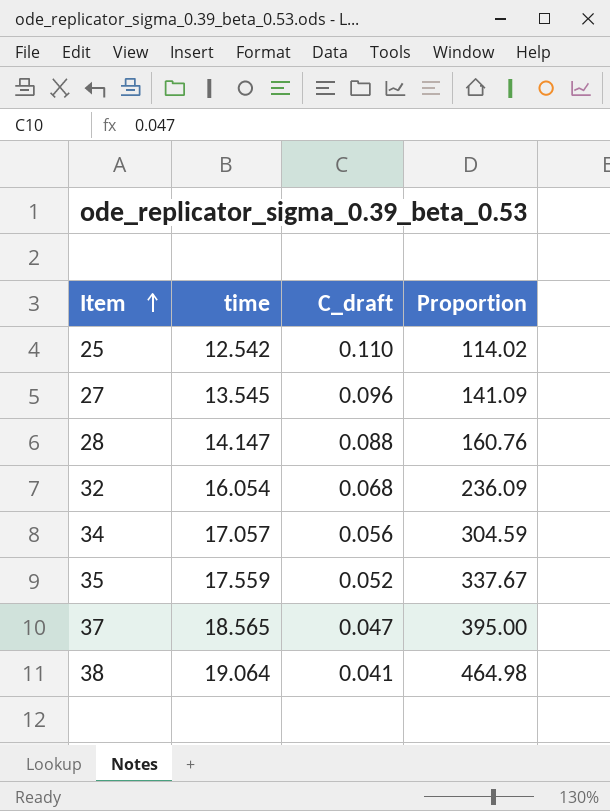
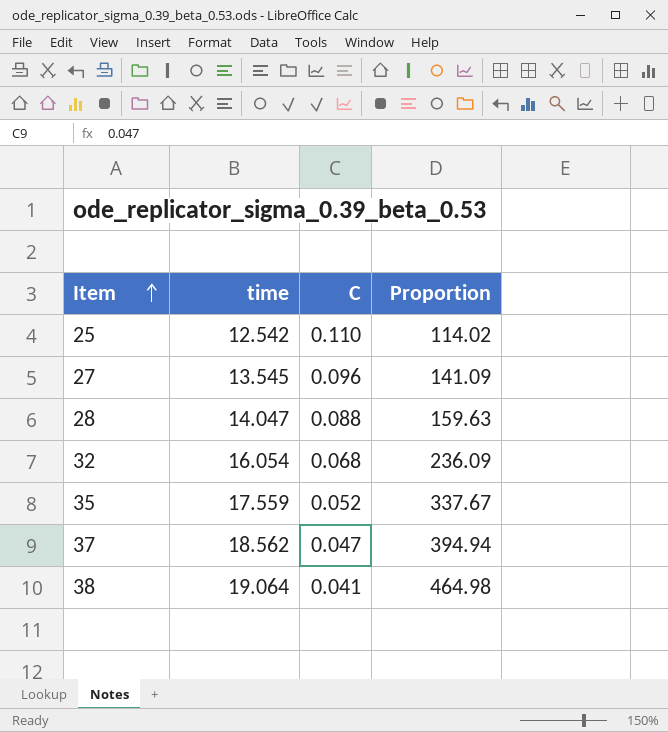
column name: C_draft -> C
row 34: 17.057 | 0.056 | 304.59 -> none
28 | time: 14.147 -> 14.047
28 | Proportion: 160.76 -> 159.63
37 | time: 18.565 -> 18.562
37 | Proportion: 395.00 -> 394.94

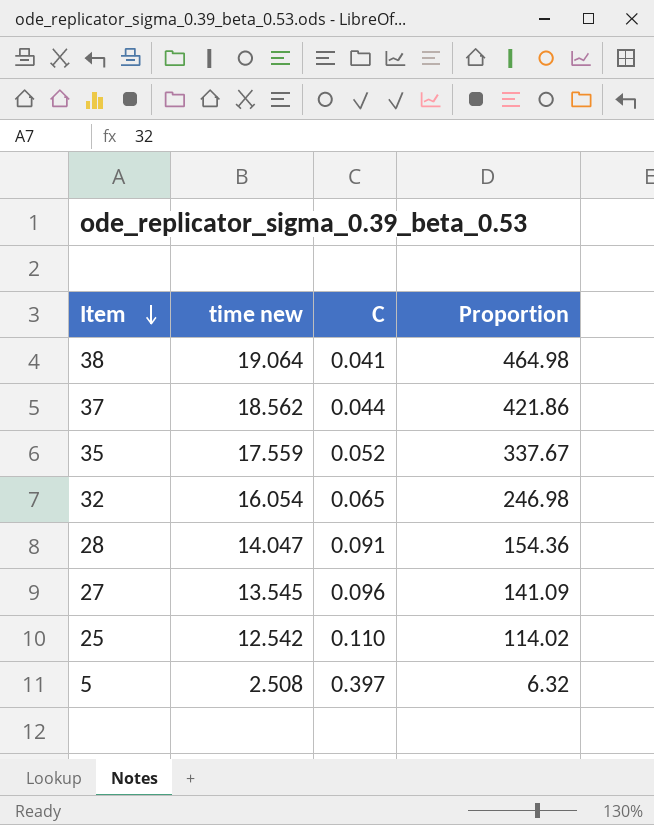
row order: Item ascending -> Item descending
column name: time -> time new
37 | C: 0.047 -> 0.044
37 | Proportion: 394.94 -> 421.86
32 | C: 0.068 -> 0.065
32 | Proportion: 236.09 -> 246.98
28 | C: 0.088 -> 0.091
28 | Proportion: 159.63 -> 154.36
row 5: none -> 2.508 | 0.397 | 6.32

